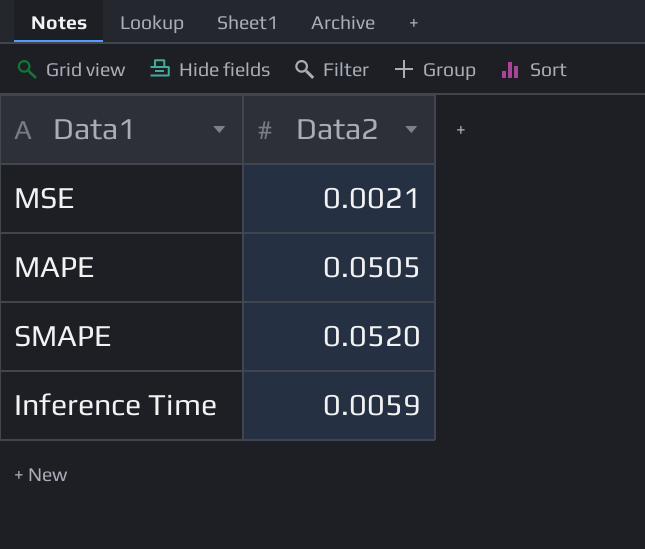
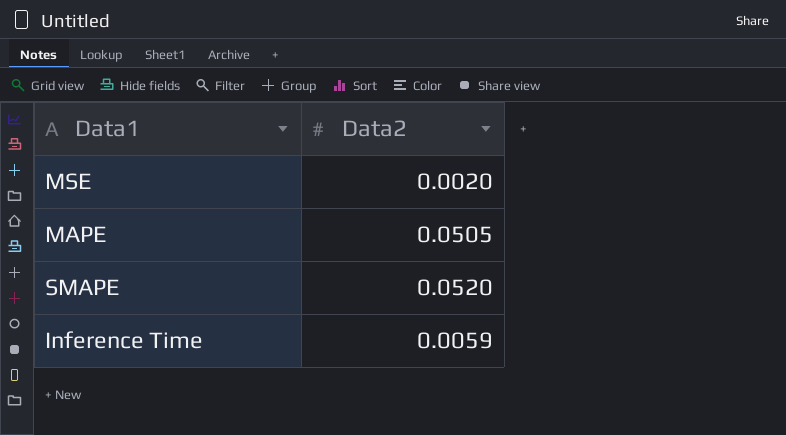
MSE | Data2: 0.0021 -> 0.0020

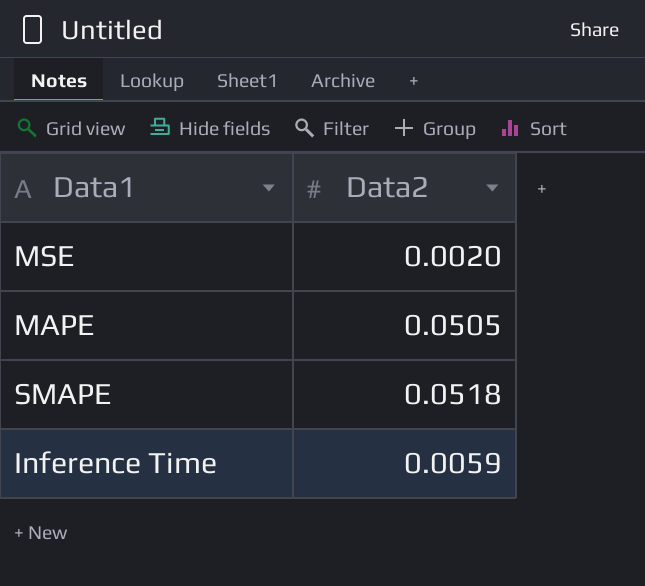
SMAPE | Data2: 0.0520 -> 0.0518

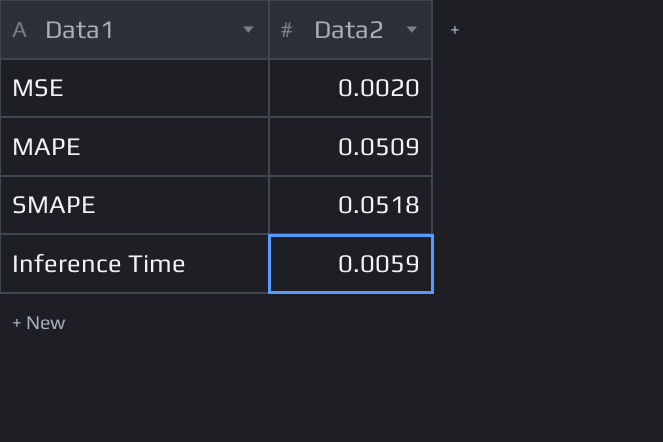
MAPE | Data2: 0.0505 -> 0.0509

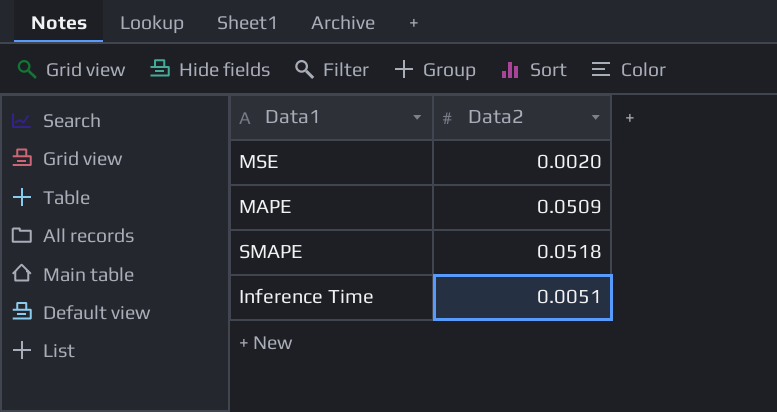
Inference Time | Data2: 0.0059 -> 0.0051

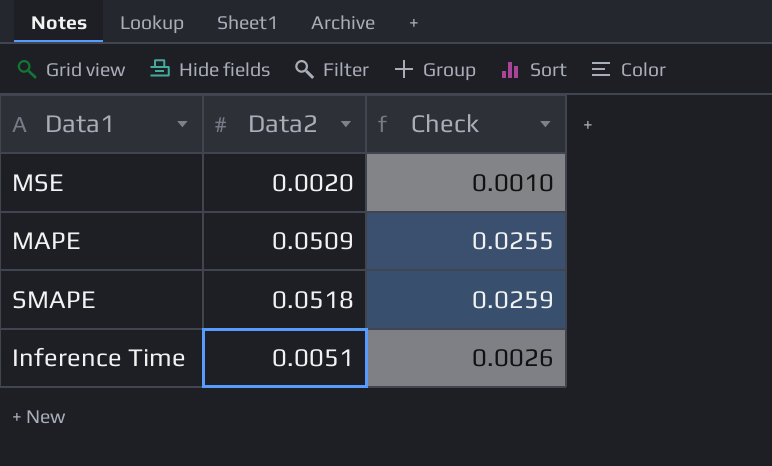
column Check | formula: none -> [Data2] * 0.5

